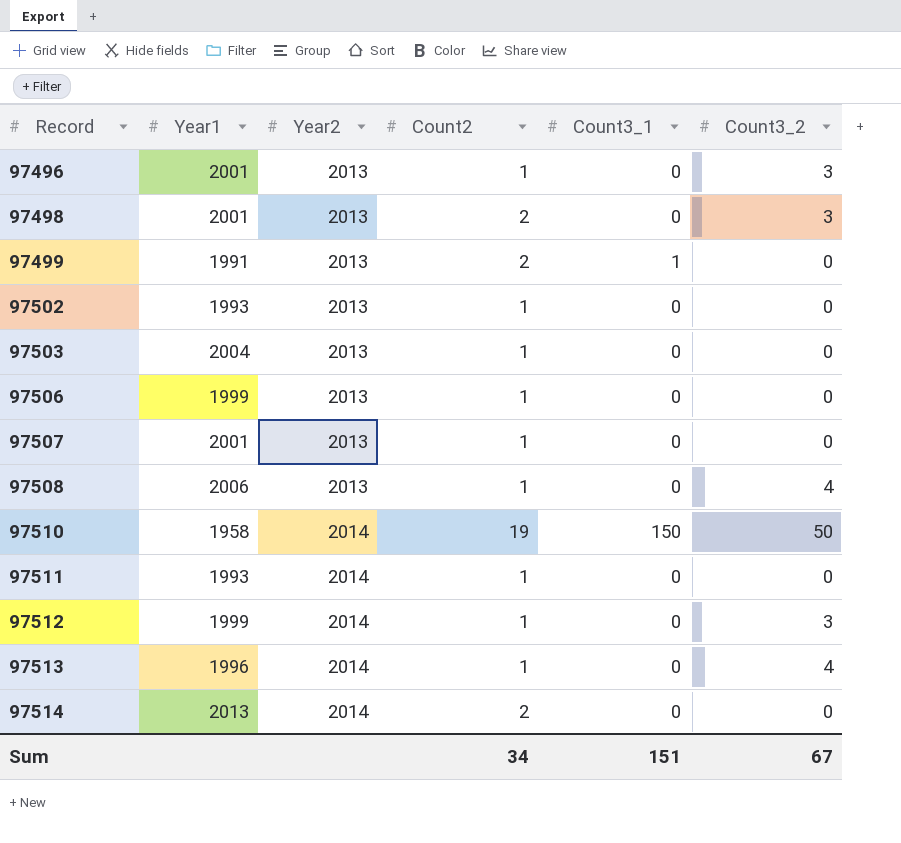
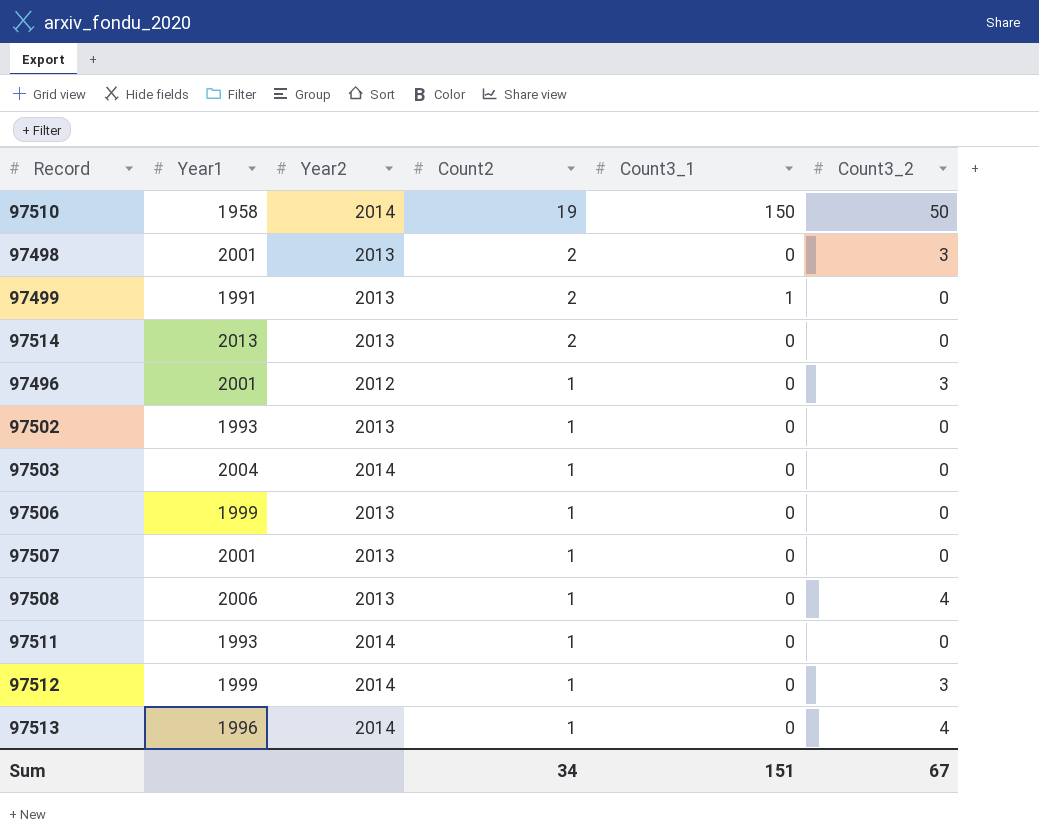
row order: Record ascending -> Count2 descending
97514 | Year2: 2014 -> 2013
97496 | Year2: 2013 -> 2012
97503 | Year2: 2013 -> 2014

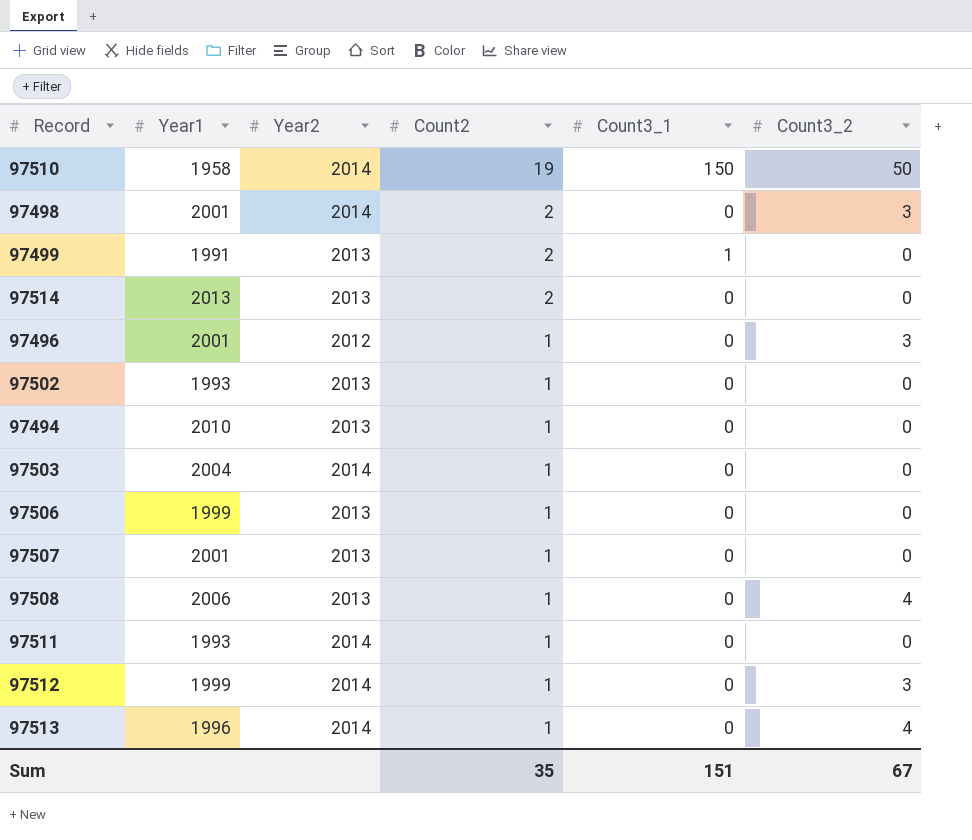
97498 | Year2: 2013 -> 2014
row 97494: none -> 2010 | 2013 | 1 | 0 | 0
Sum | Count2: 34 -> 35

